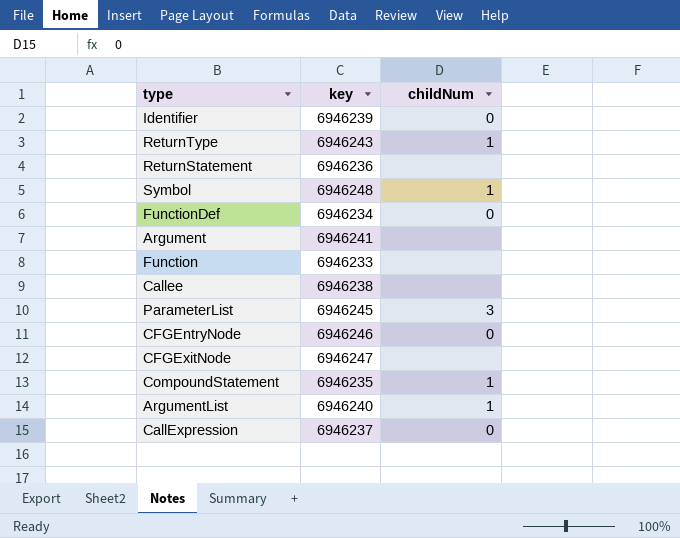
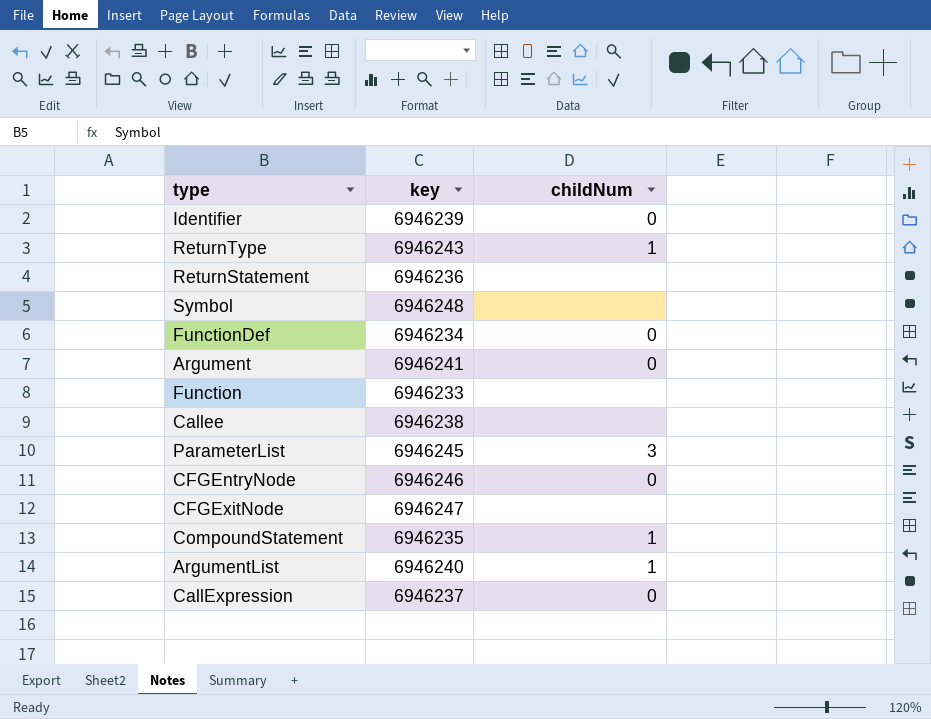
Symbol | childNum: 1 -> none
Argument | childNum: none -> 0

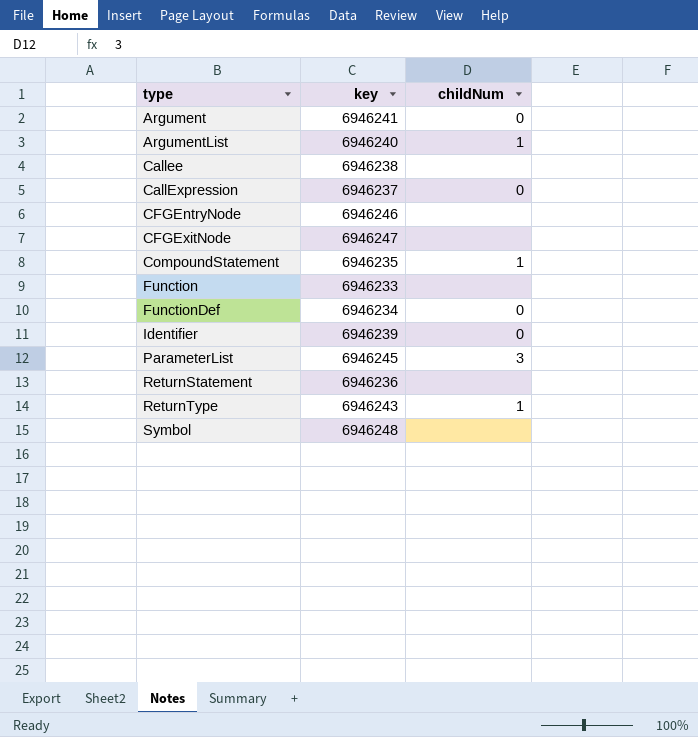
row order: none -> type ascending
CFGEntryNode | childNum: 0 -> none

